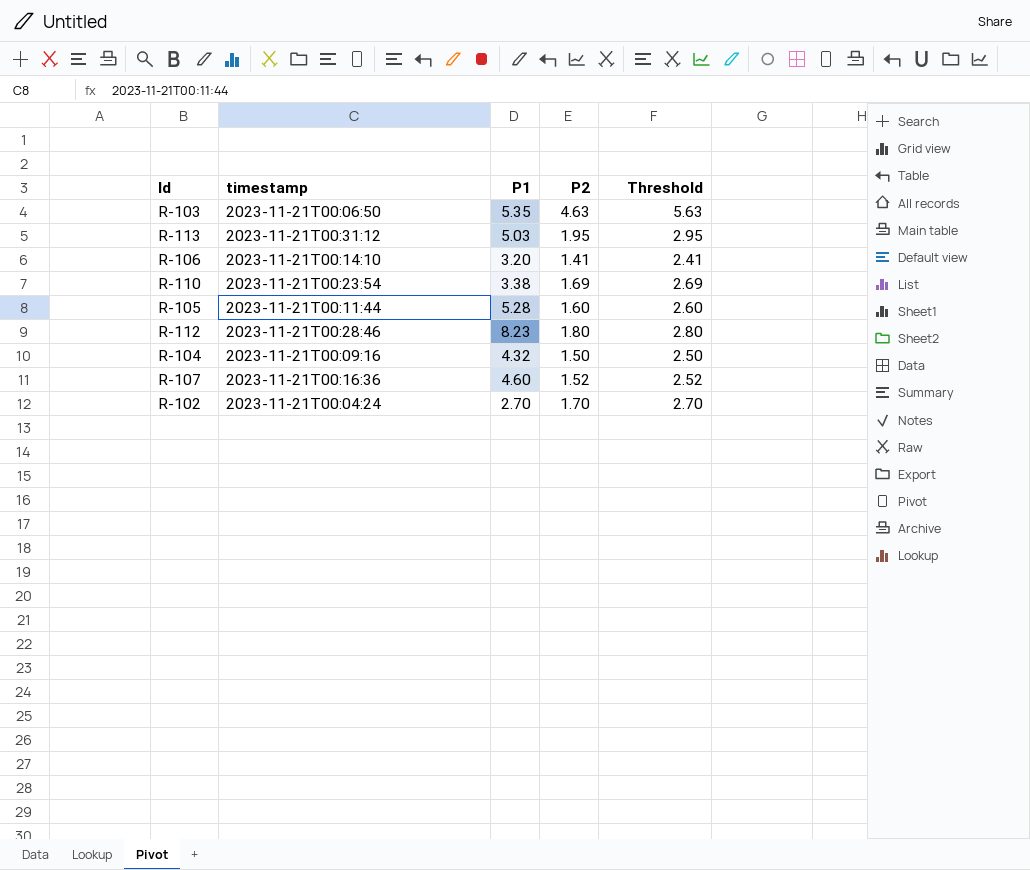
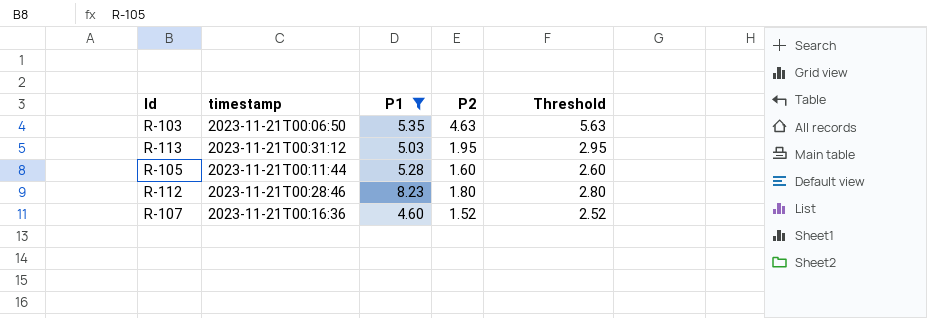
filter: none -> P1 >= 4.60

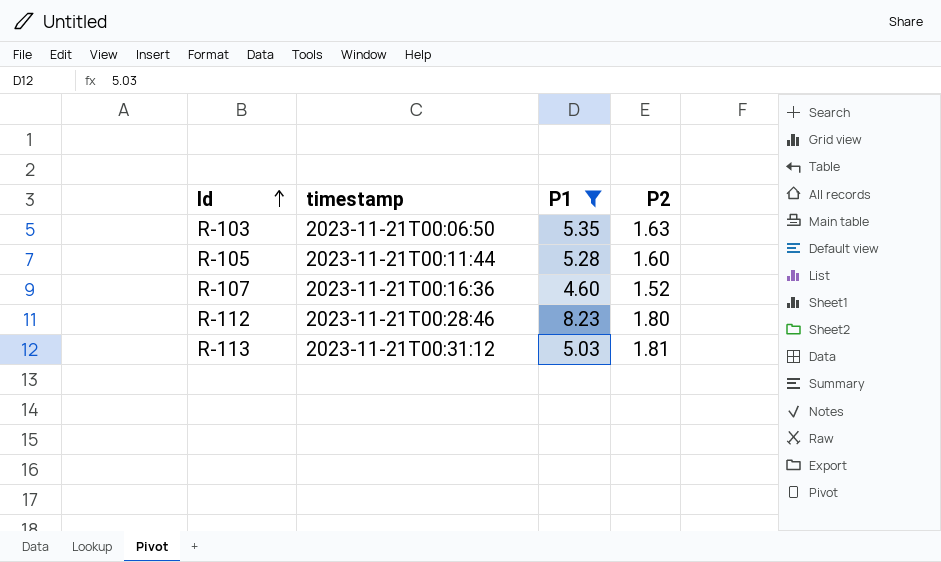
row order: none -> Id ascending
column Threshold | formula: [P2] + 1 -> none
R-103 | P2: 4.63 -> 1.63
R-113 | P2: 1.95 -> 1.81

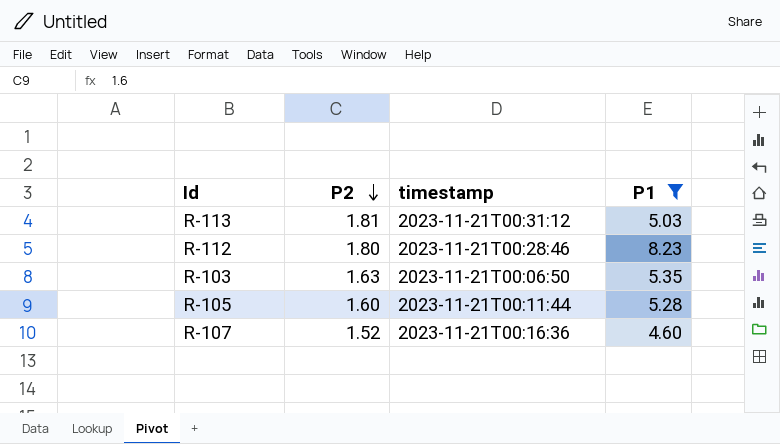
row order: Id ascending -> P2 descending
column P2 | position: 4 -> 2

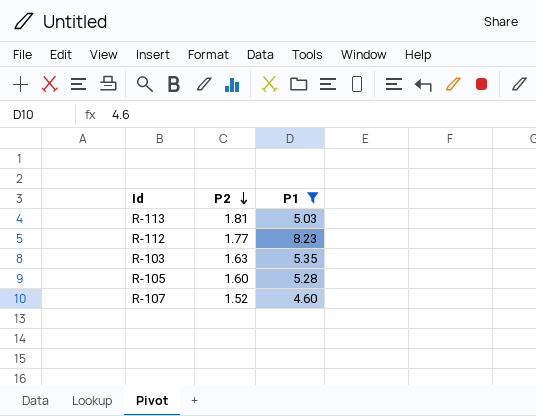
column timestamp | position: 3 -> none
R-112 | P2: 1.80 -> 1.77

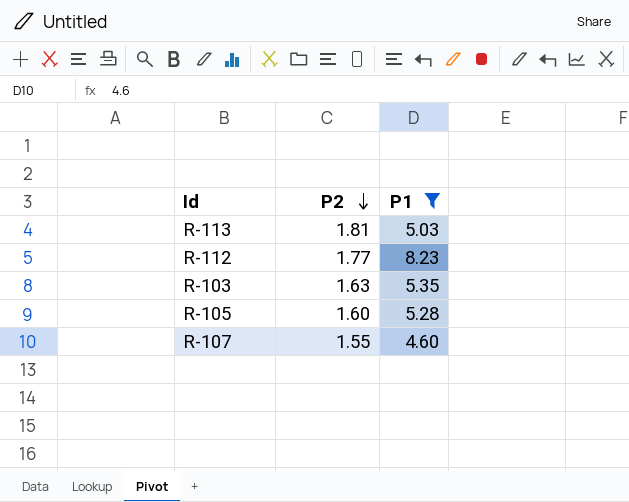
R-107 | P2: 1.52 -> 1.55

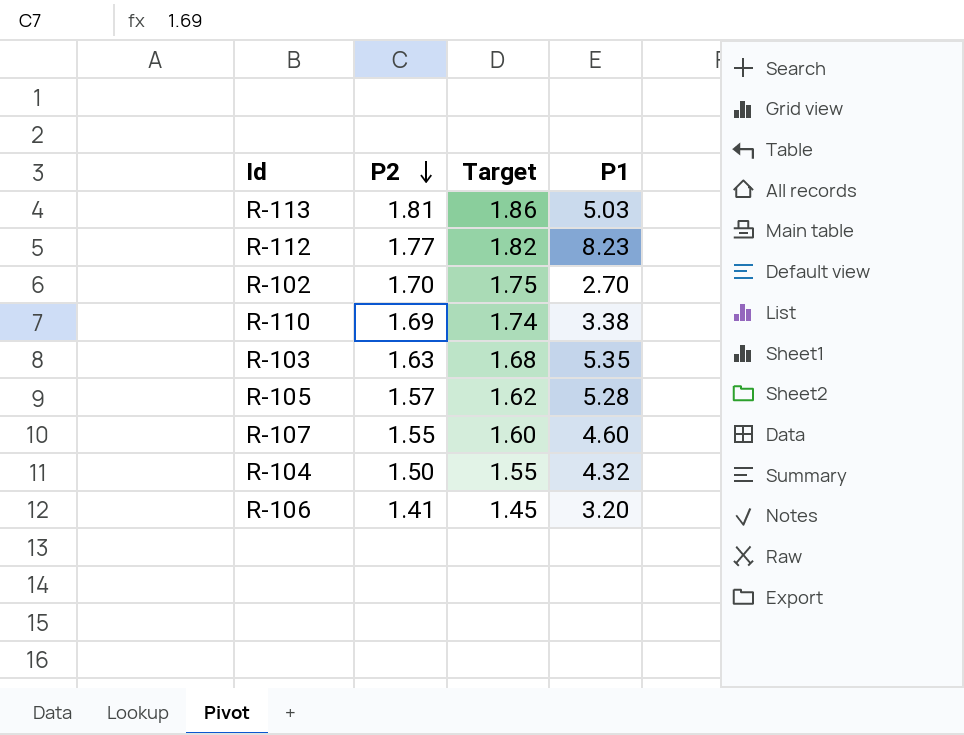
filter: P1 >= 4.60 -> none
column Target | formula: none -> [P2] * 1.03
R-105 | P2: 1.60 -> 1.57

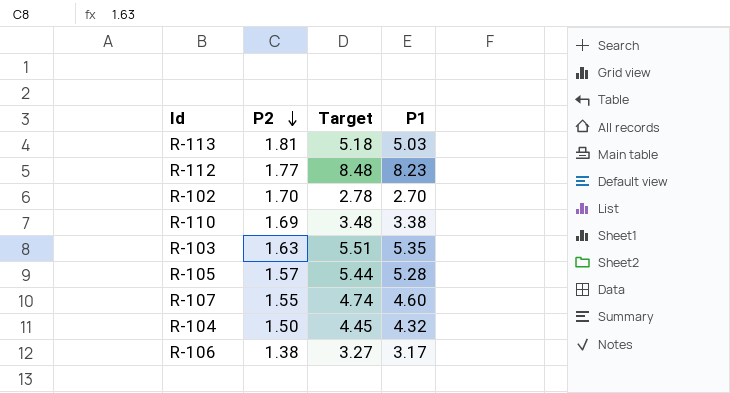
column Target | formula: [P2] * 1.03 -> [P1] * 1.03
R-106 | P2: 1.41 -> 1.38
R-106 | P1: 3.20 -> 3.17

